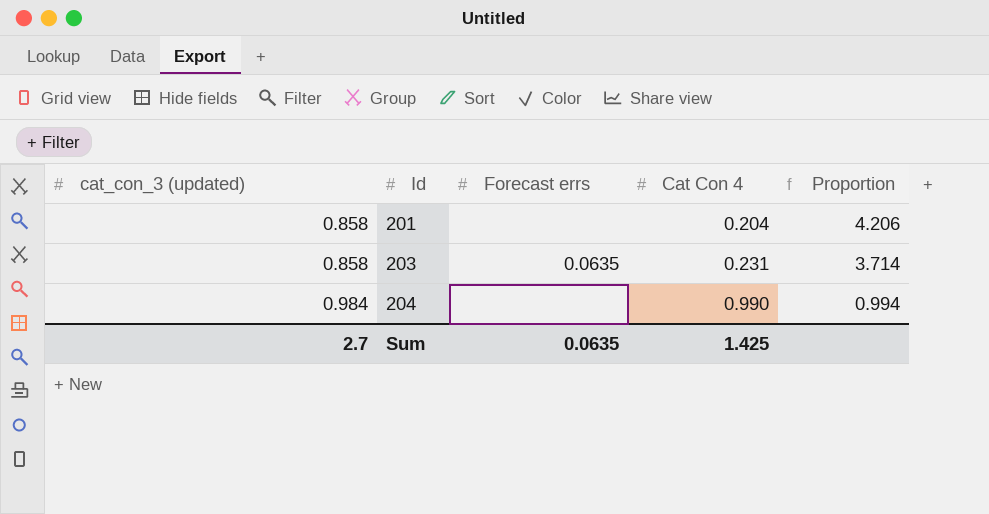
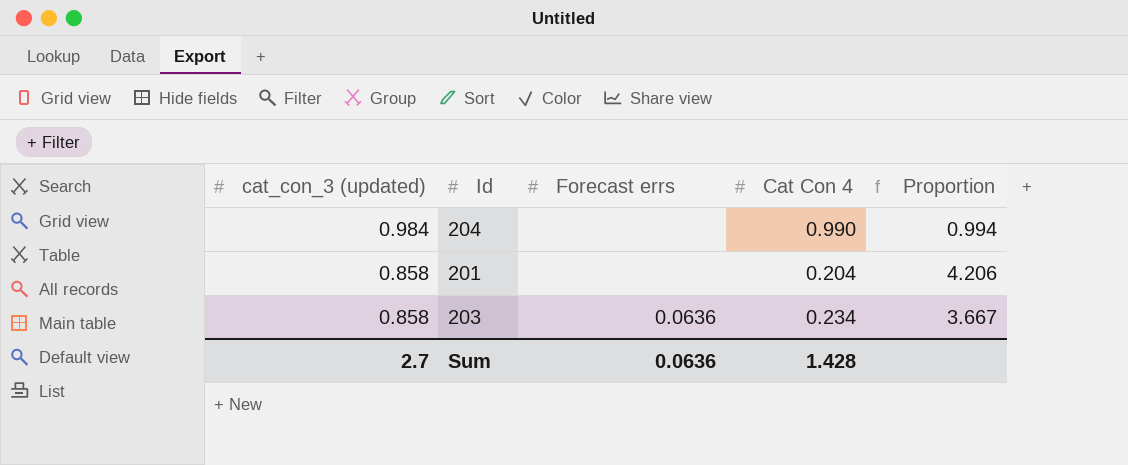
row order: cat_con_3 (updated) ascending -> cat_con_3 (updated) descending
203 | Forecast errs: 0.0635 -> 0.0636
203 | Cat Con 4: 0.231 -> 0.234
203 | Proportion: 3.714 -> 3.667
Sum | Forecast errs: 0.0635 -> 0.0636
Sum | Cat Con 4: 1.425 -> 1.428

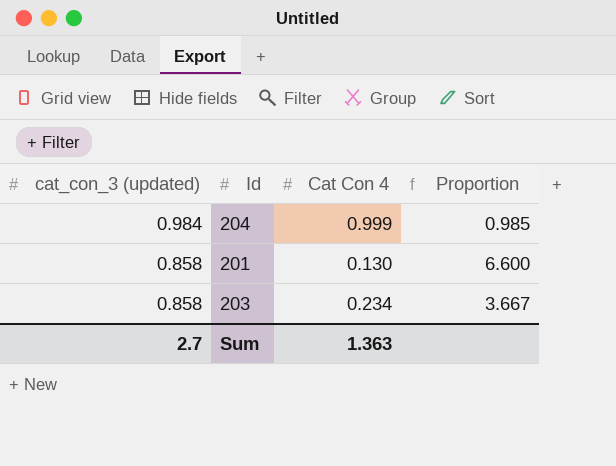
column Forecast errs | position: 3 -> none
204 | Cat Con 4: 0.990 -> 0.999
204 | Proportion: 0.994 -> 0.985
201 | Cat Con 4: 0.204 -> 0.130
201 | Proportion: 4.206 -> 6.600
Sum | Cat Con 4: 1.428 -> 1.363

